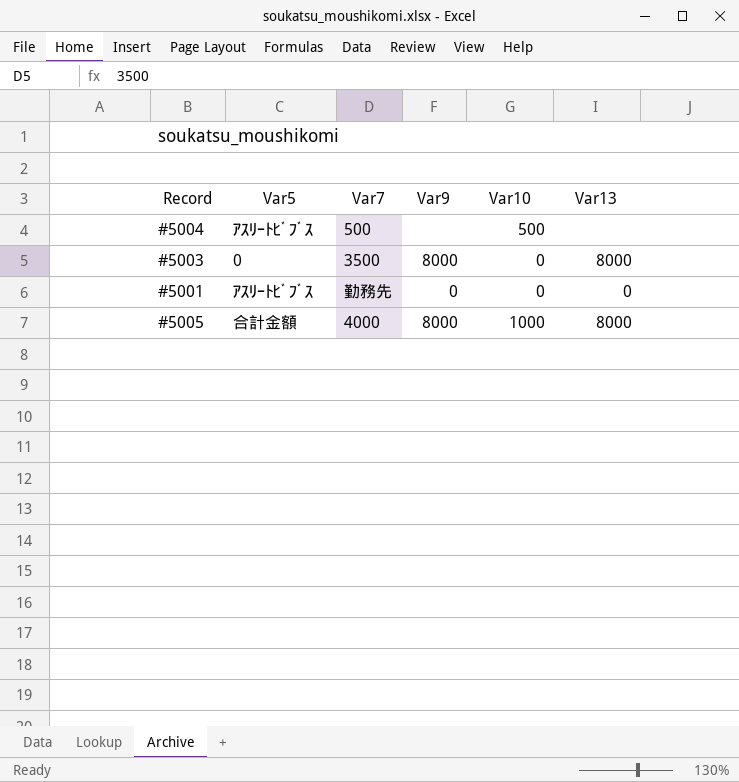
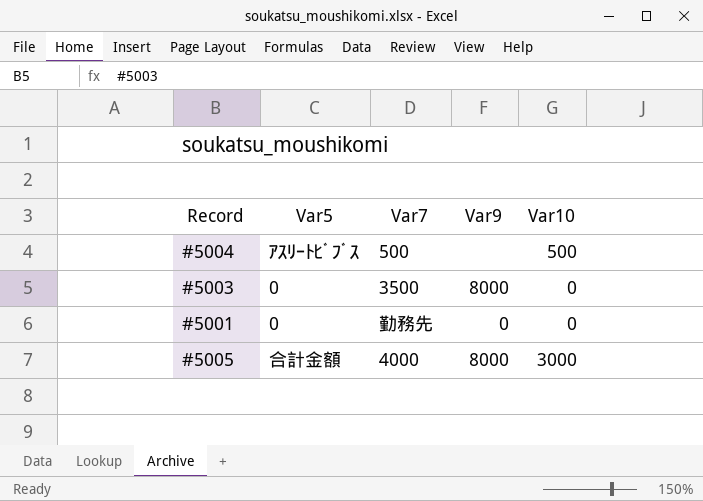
column Var13 | position: 6 -> none
#5001 | Var5: ｱｽﾘｰﾄﾋﾞﾌﾞｽ -> 0
#5005 | Var10: 1000 -> 3000

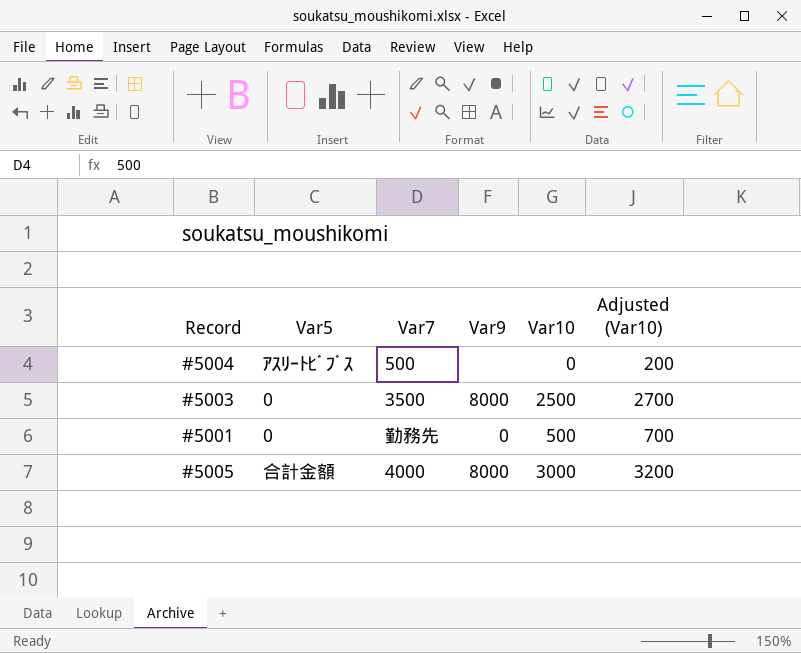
column Adjusted (Var10) | formula: none -> [Var10] + 200
#5004 | Var10: 500 -> 0
#5003 | Var10: 0 -> 2500
#5001 | Var10: 0 -> 500

